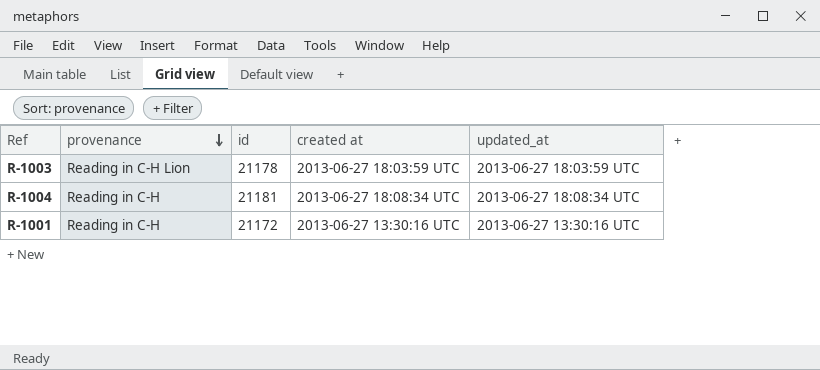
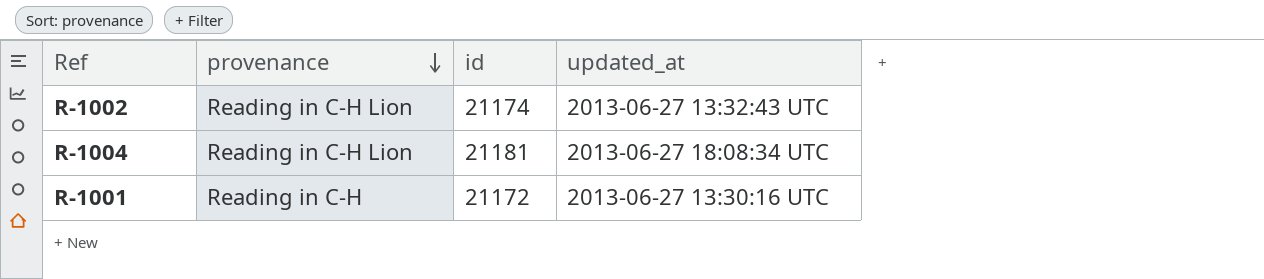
column created at | position: 4 -> none
row R-1003: Reading in C-H Lion | 21178 | 2013-06-27 18:03:59 UTC | 2013-06-27 18:03:59 UTC -> none
row R-1002: none -> Reading in C-H Lion | 21174 | 2013-06-27 13:32:43 UTC
R-1004 | provenance: Reading in C-H -> Reading in C-H Lion

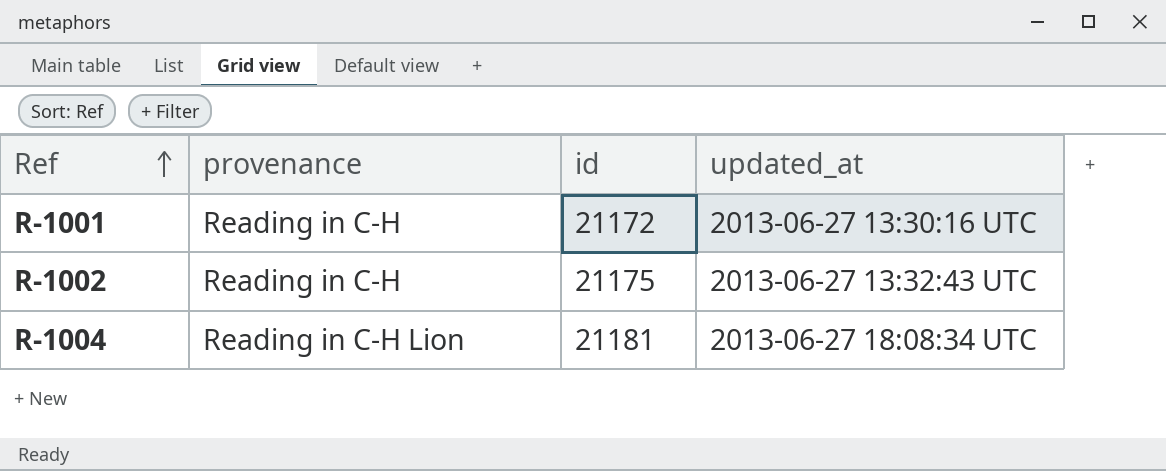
row order: provenance descending -> Ref ascending
R-1002 | provenance: Reading in C-H Lion -> Reading in C-H
R-1002 | id: 21174 -> 21175

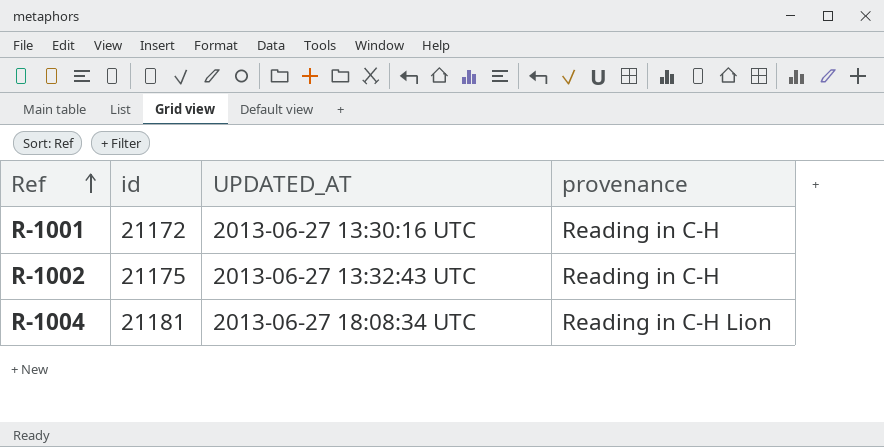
column name: updated_at -> UPDATED_AT
column provenance | position: 2 -> 4

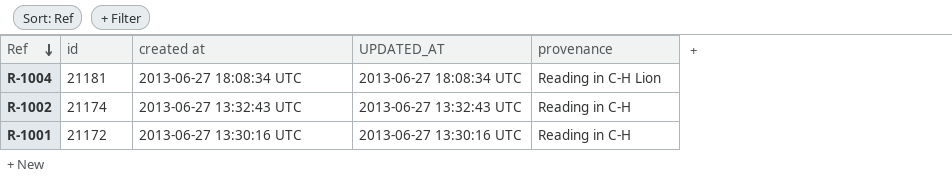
row order: Ref ascending -> Ref descending
column created at | position: none -> 3
R-1002 | id: 21175 -> 21174

